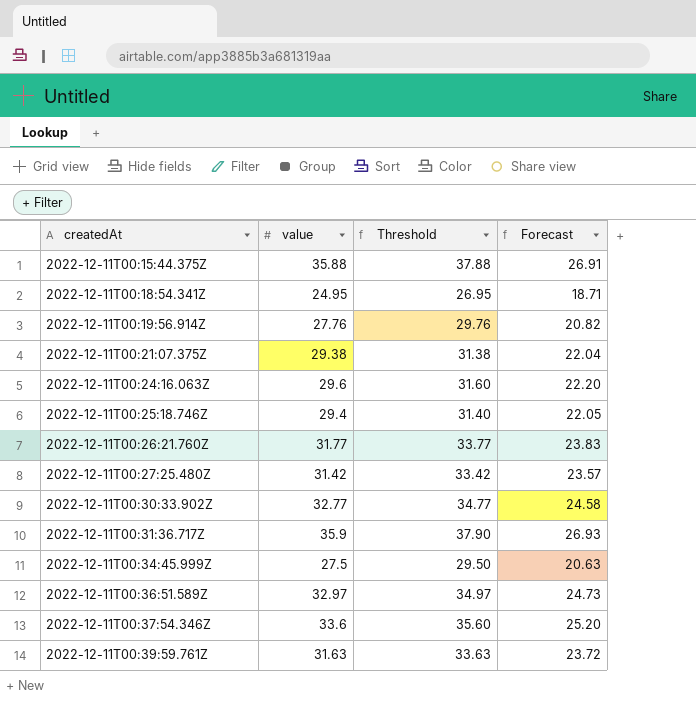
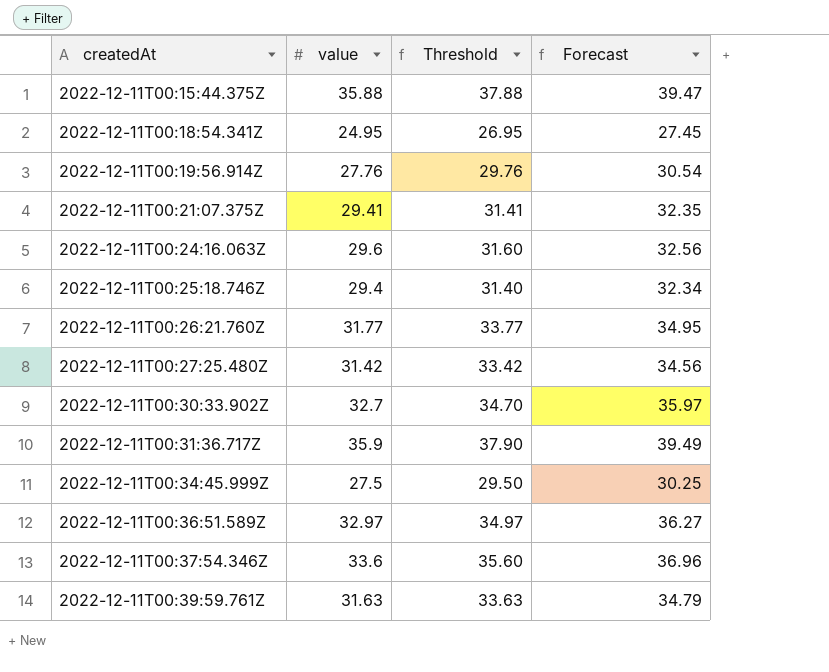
column Forecast | formula: [value] * 0.75 -> [value] * 1.1
2022-12-11T00:21:07.375Z | value: 29.38 -> 29.41
2022-12-11T00:21:07.375Z | Threshold: 31.38 -> 31.41
2022-12-11T00:30:33.902Z | value: 32.77 -> 32.7
2022-12-11T00:30:33.902Z | Threshold: 34.77 -> 34.70

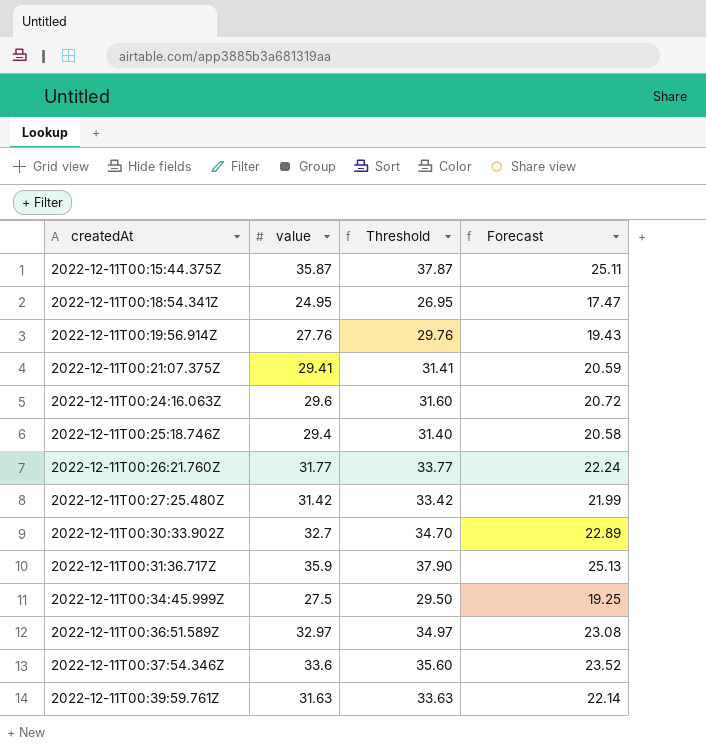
column Forecast | formula: [value] * 1.1 -> [value] * 0.7
2022-12-11T00:15:44.375Z | value: 35.88 -> 35.87
2022-12-11T00:15:44.375Z | Threshold: 37.88 -> 37.87

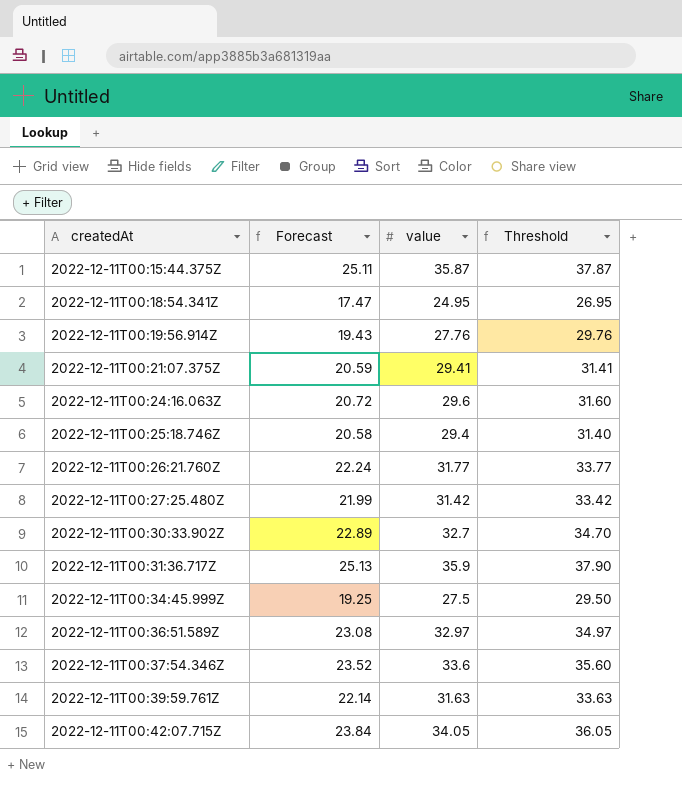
column Forecast | position: 4 -> 2
row 2022-12-11T00:42:07.715Z: none -> 23.84 | 34.05 | 36.05

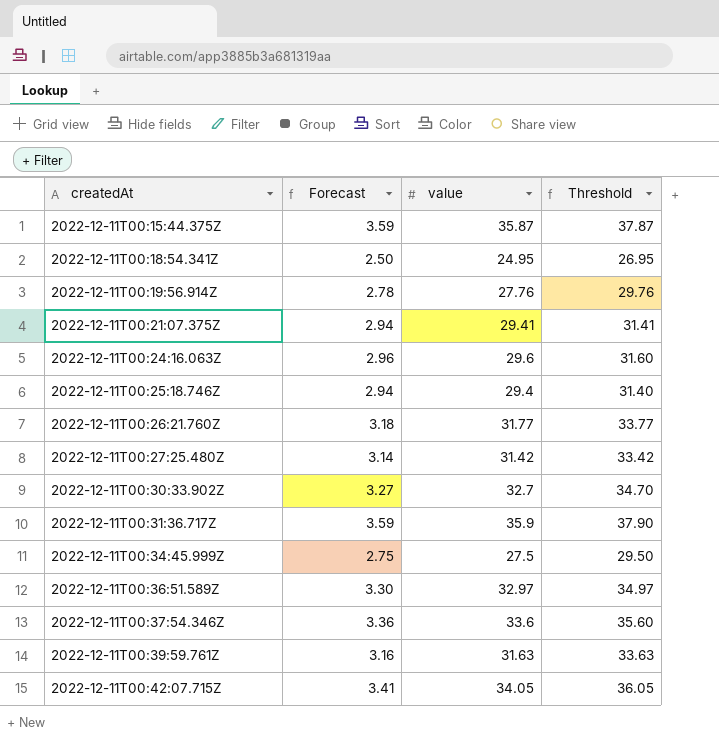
column Forecast | formula: [value] * 0.7 -> [value] * 0.1

